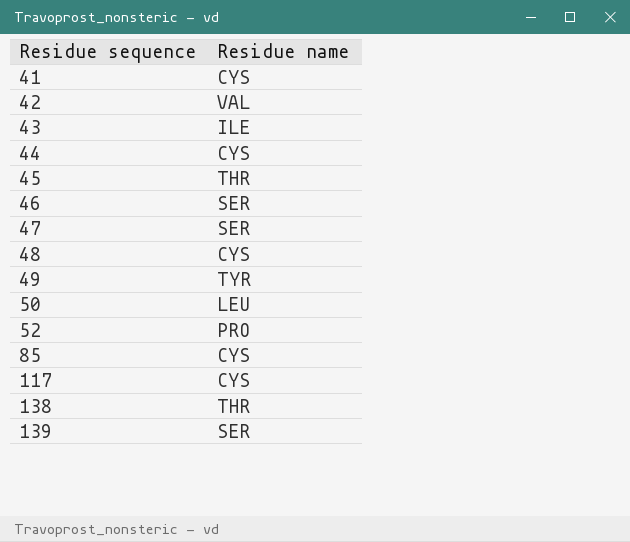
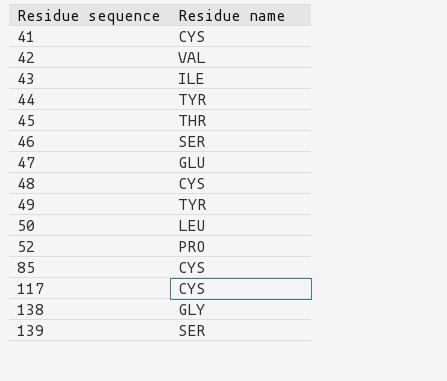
44 | Residue name: CYS -> TYR
47 | Residue name: SER -> GLU
138 | Residue name: THR -> GLY

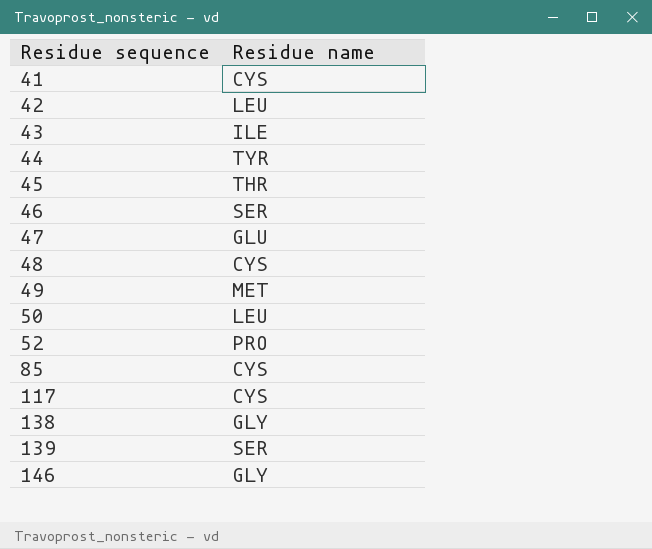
42 | Residue name: VAL -> LEU
49 | Residue name: TYR -> MET
row 146: none -> GLY

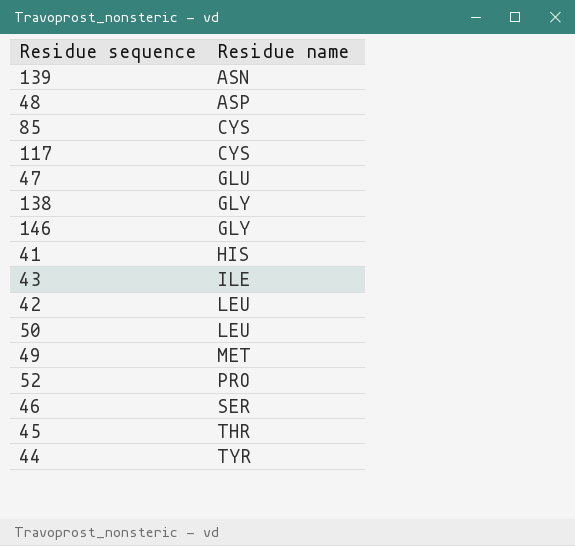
row order: Residue sequence ascending -> Residue name ascending
139 | Residue name: SER -> ASN
48 | Residue name: CYS -> ASP
41 | Residue name: CYS -> HIS

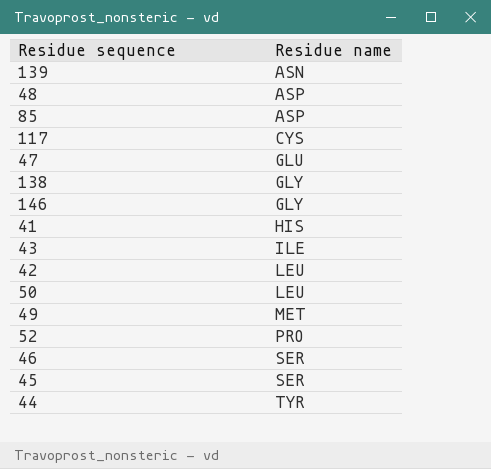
85 | Residue name: CYS -> ASP
45 | Residue name: THR -> SER

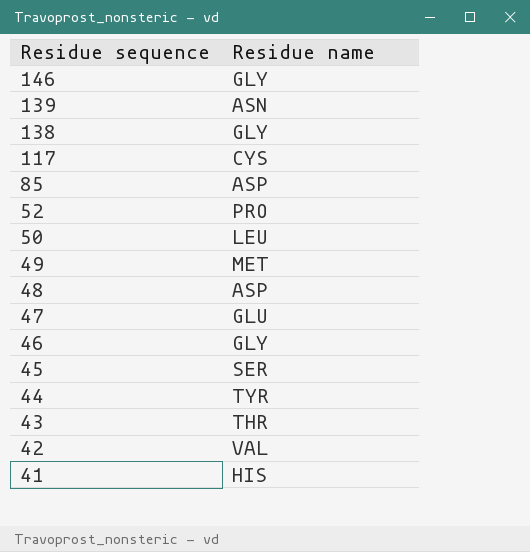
row order: Residue name ascending -> Residue sequence descending
46 | Residue name: SER -> GLY
43 | Residue name: ILE -> THR
42 | Residue name: LEU -> VAL

